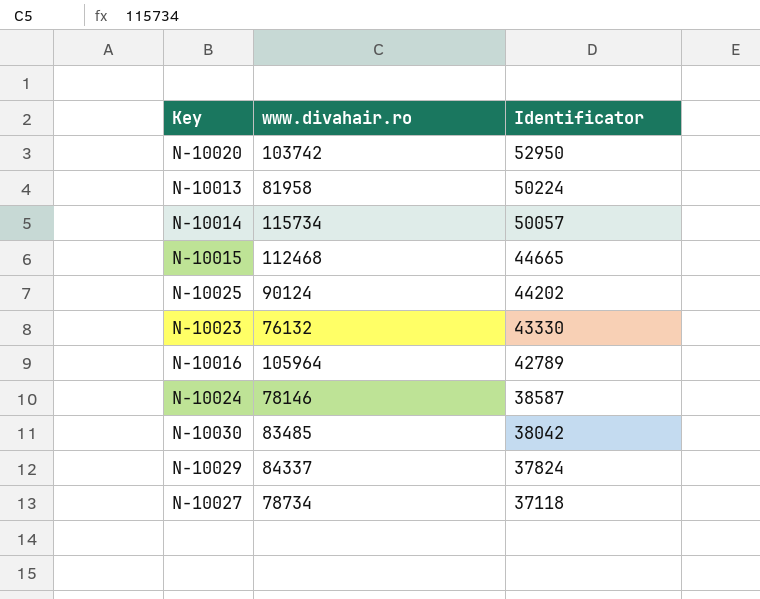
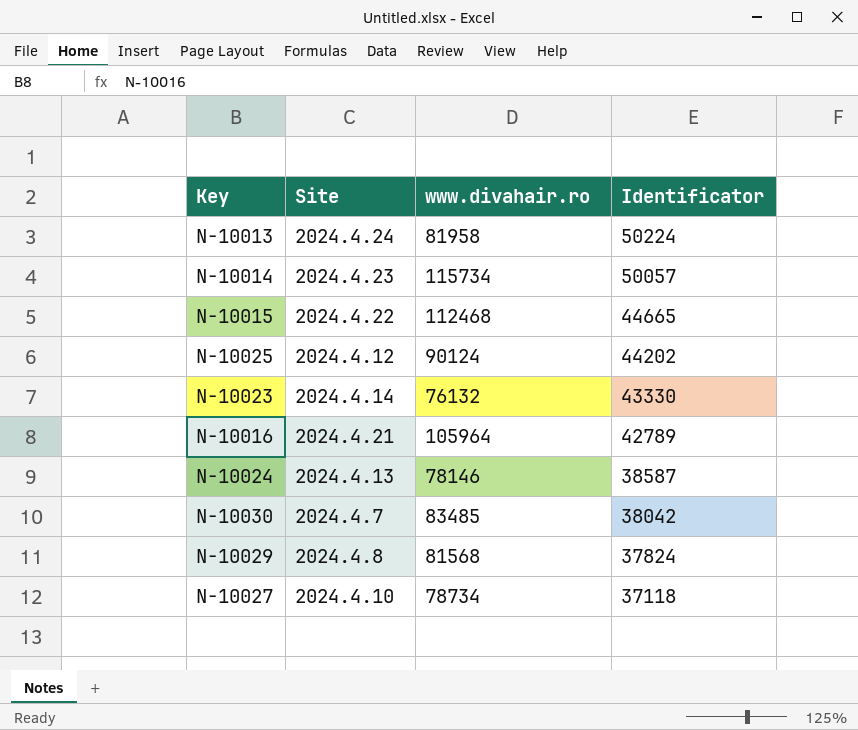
column Site | position: none -> 2
row N-10020: 103742 | 52950 -> none
N-10029 | www.divahair.ro: 84337 -> 81568

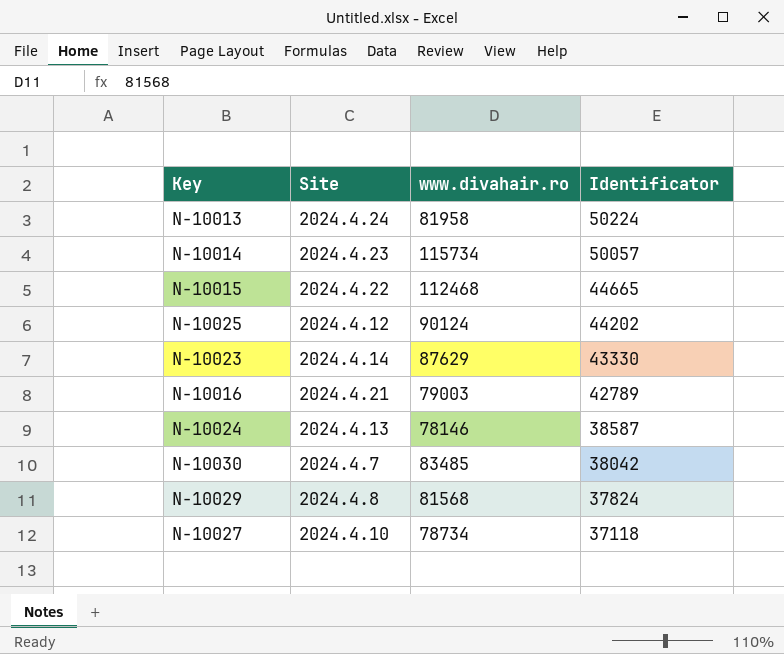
N-10023 | www.divahair.ro: 76132 -> 87629
N-10016 | www.divahair.ro: 105964 -> 79003

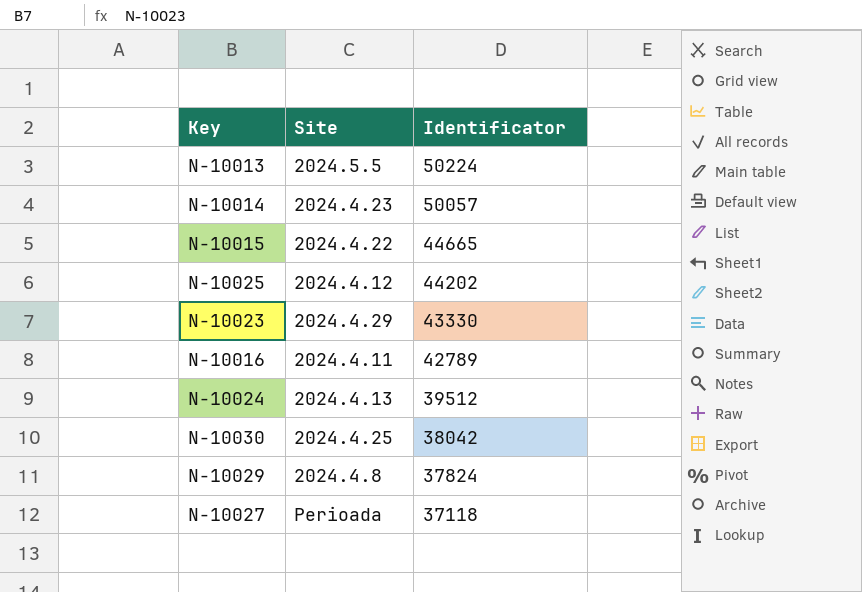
column www.divahair.ro | position: 3 -> none
N-10013 | Site: 2024.4.24 -> 2024.5.5
N-10023 | Site: 2024.4.14 -> 2024.4.29
N-10016 | Site: 2024.4.21 -> 2024.4.11
N-10024 | Identificator: 38587 -> 39512
N-10030 | Site: 2024.4.7 -> 2024.4.25
N-10027 | Site: 2024.4.10 -> Perioada

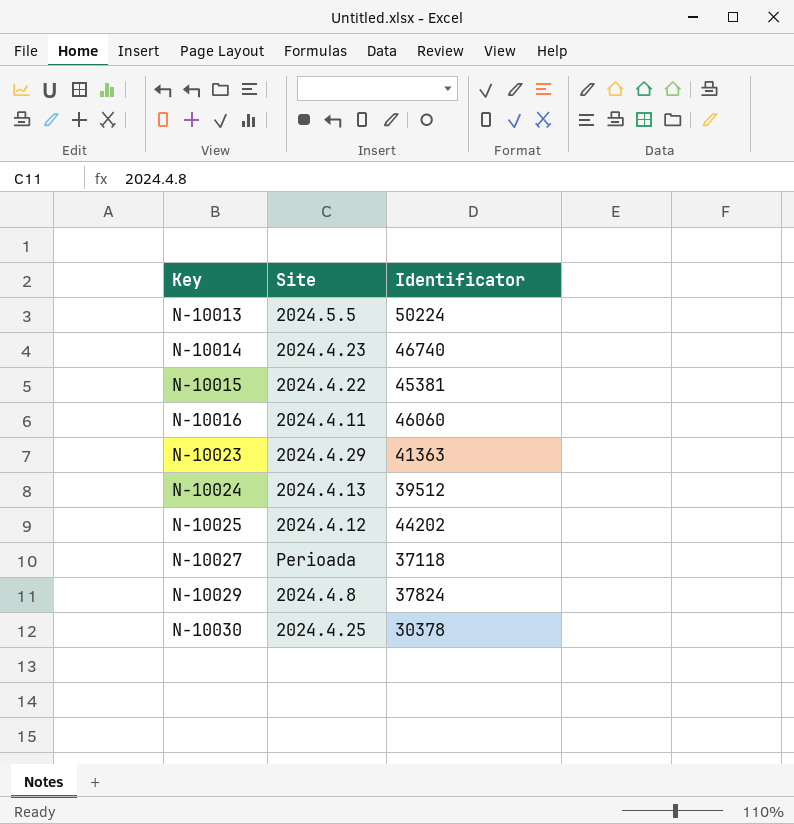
row order: Identificator descending -> Key ascending
N-10014 | Identificator: 50057 -> 46740
N-10015 | Identificator: 44665 -> 45381
N-10016 | Identificator: 42789 -> 46060
N-10023 | Identificator: 43330 -> 41363
N-10030 | Identificator: 38042 -> 30378

